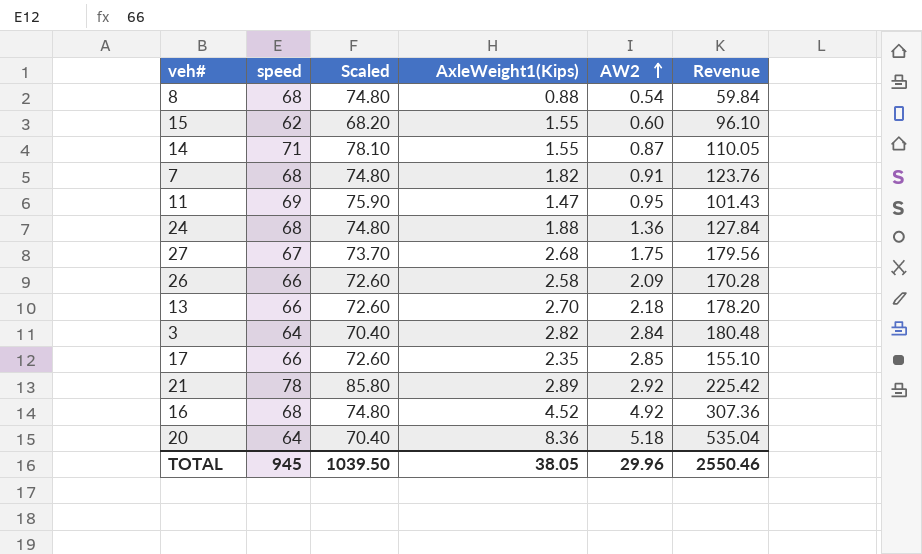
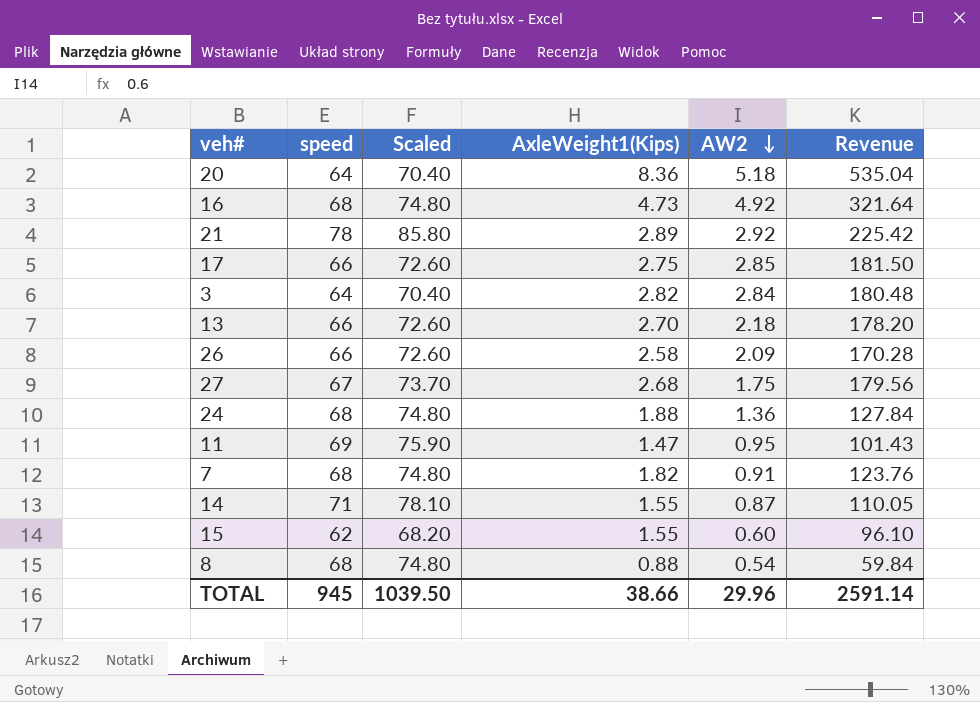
row order: AW2 ascending -> AW2 descending
16 | AxleWeight1(Kips): 4.52 -> 4.73
16 | Revenue: 307.36 -> 321.64
17 | AxleWeight1(Kips): 2.35 -> 2.75
17 | Revenue: 155.10 -> 181.50
TOTAL | AxleWeight1(Kips): 38.05 -> 38.66
TOTAL | Revenue: 2550.46 -> 2591.14

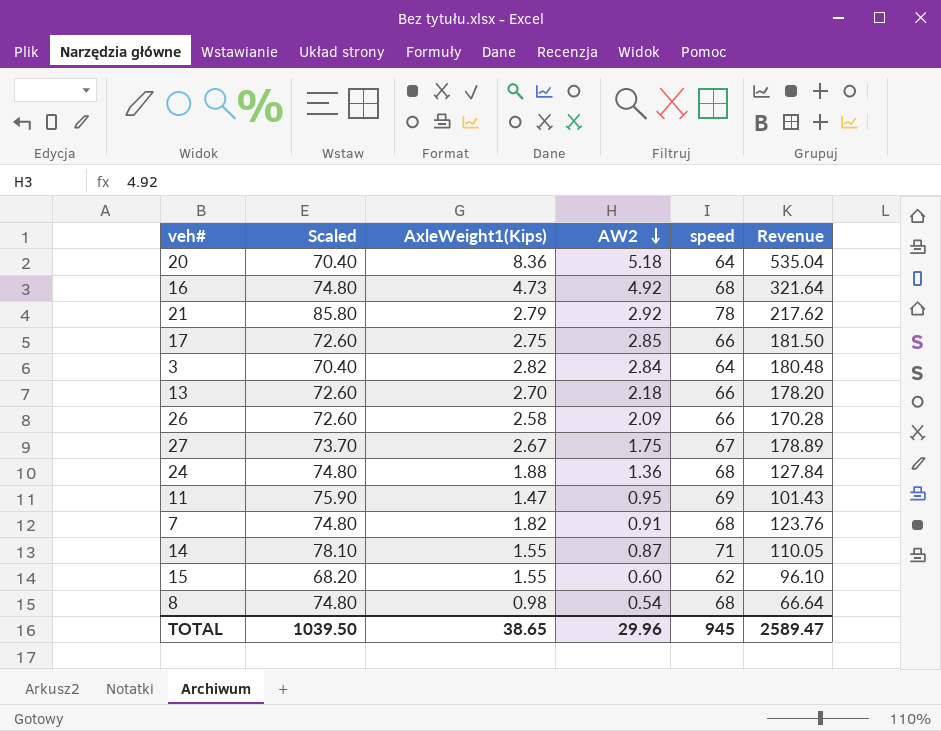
column speed | position: 2 -> 5
21 | AxleWeight1(Kips): 2.89 -> 2.79
21 | Revenue: 225.42 -> 217.62
27 | AxleWeight1(Kips): 2.68 -> 2.67
27 | Revenue: 179.56 -> 178.89
8 | AxleWeight1(Kips): 0.88 -> 0.98
8 | Revenue: 59.84 -> 66.64
TOTAL | AxleWeight1(Kips): 38.66 -> 38.65
TOTAL | Revenue: 2591.14 -> 2589.47

